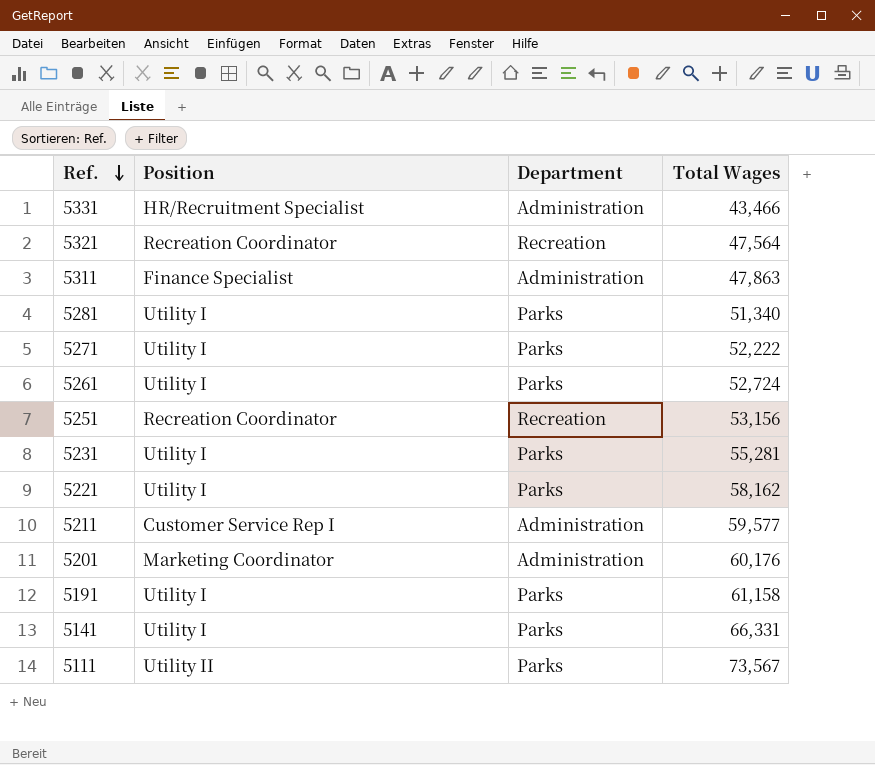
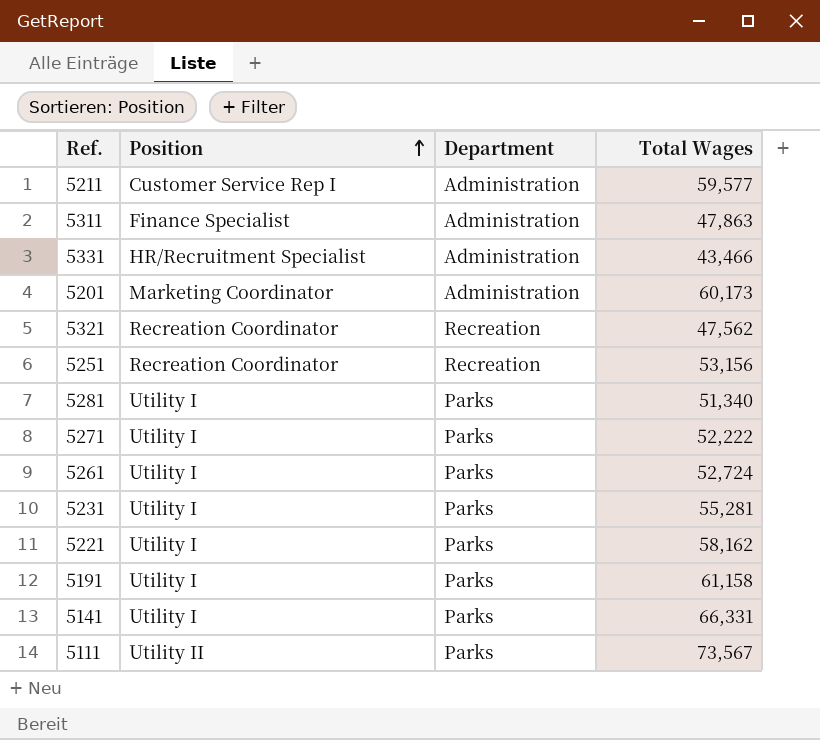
row order: Ref. descending -> Position ascending
5201 | Total Wages: 60,176 -> 60,173
5321 | Total Wages: 47,564 -> 47,562

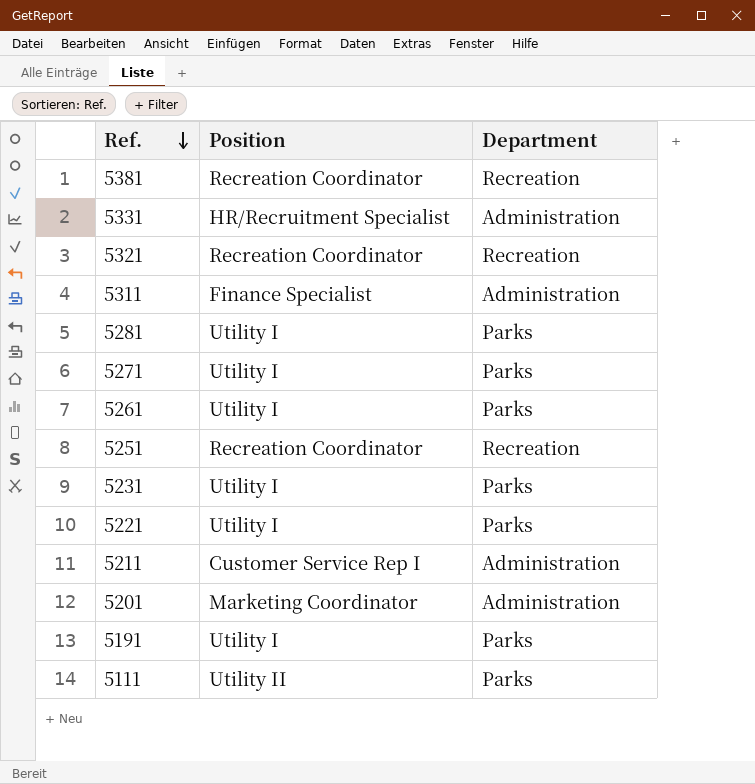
row order: Position ascending -> Ref. descending
column Total Wages | position: 4 -> none
row 5141: Utility I | Parks | 66,331 -> none
row 5381: none -> Recreation Coordinator | Recreation

